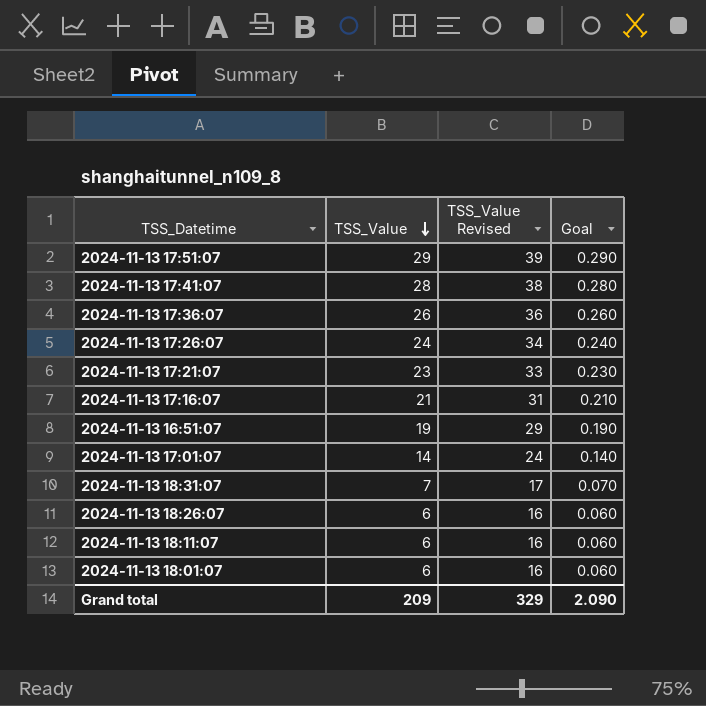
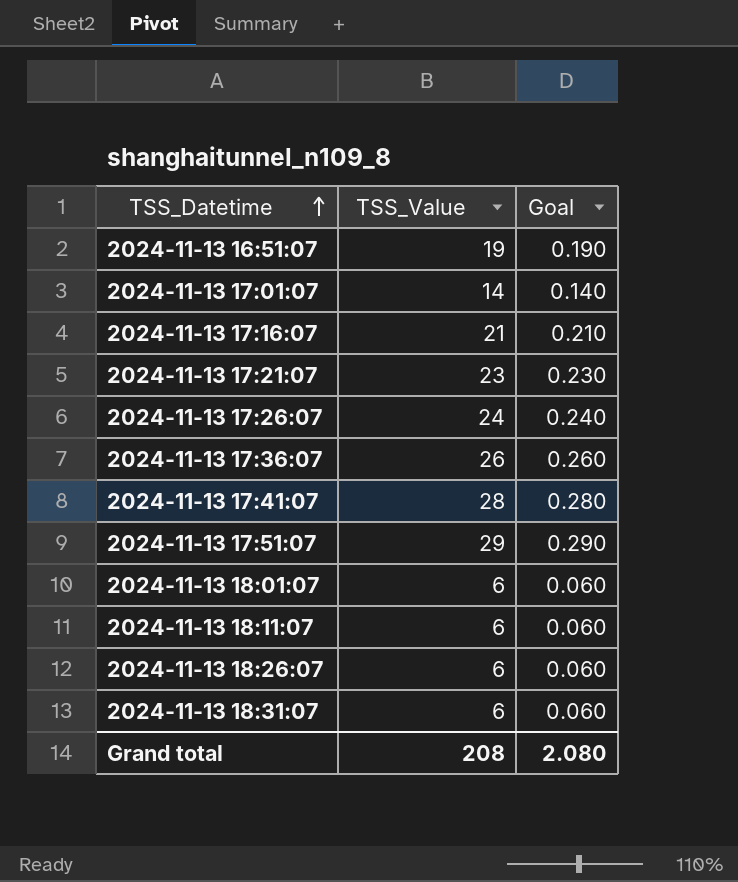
row order: TSS_Value descending -> TSS_Datetime ascending
column TSS_Value Revised | formula: [TSS_Value] + 10 -> none
2024-11-13 18:31:07 | TSS_Value: 7 -> 6
2024-11-13 18:31:07 | Goal: 0.070 -> 0.060
Grand total | TSS_Value: 209 -> 208
Grand total | Goal: 2.090 -> 2.080

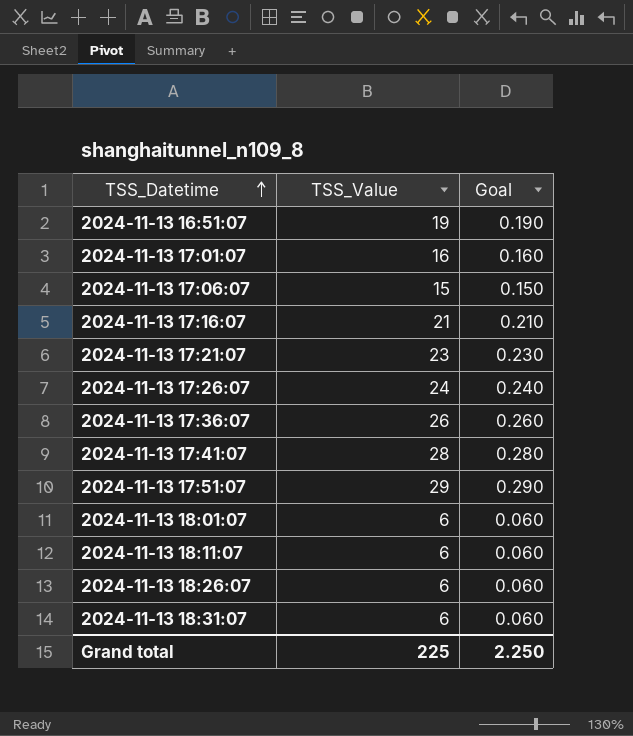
2024-11-13 17:01:07 | TSS_Value: 14 -> 16
2024-11-13 17:01:07 | Goal: 0.140 -> 0.160
row 2024-11-13 17:06:07: none -> 15 | 0.150
Grand total | TSS_Value: 208 -> 225
Grand total | Goal: 2.080 -> 2.250

